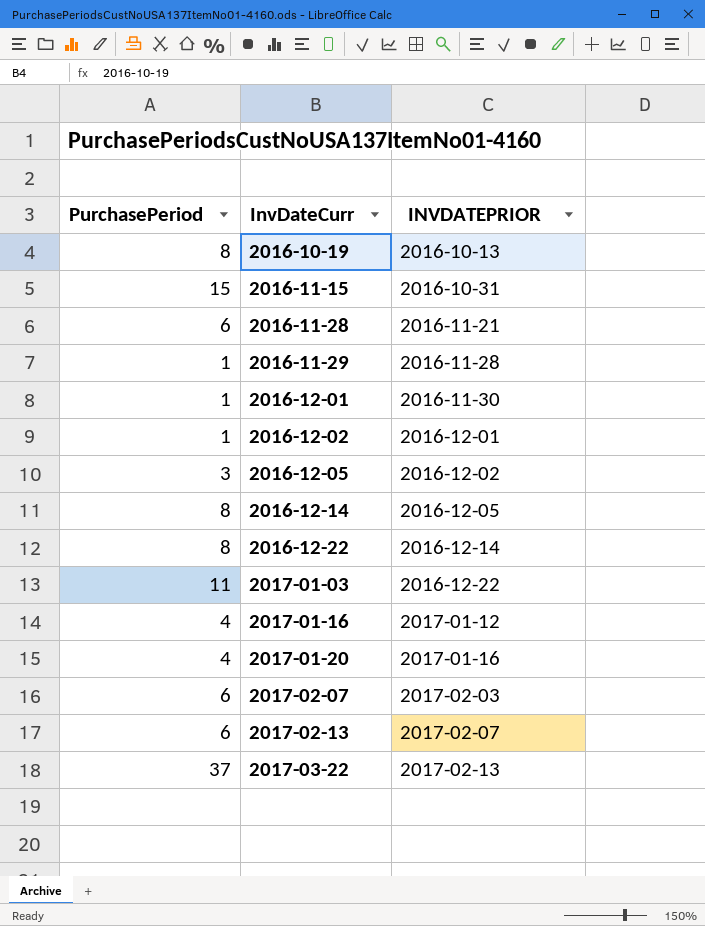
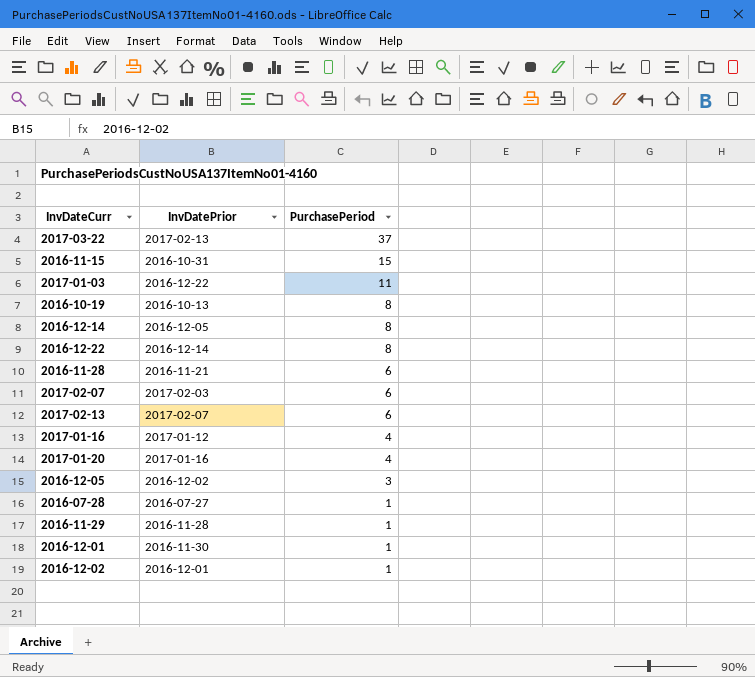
row order: InvDateCurr ascending -> PurchasePeriod descending
column name: INVDATEPRIOR -> InvDatePrior
column PurchasePeriod | position: 1 -> 3
row 2016-07-28: none -> 2016-07-27 | 1

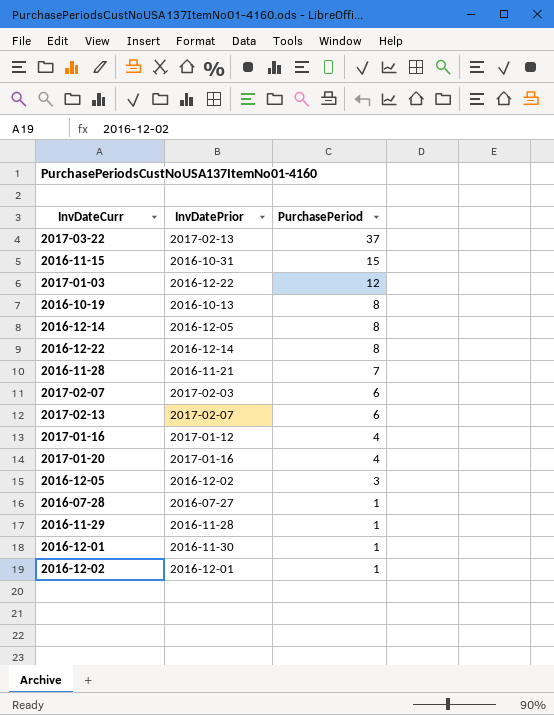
2017-01-03 | PurchasePeriod: 11 -> 12
2016-11-28 | PurchasePeriod: 6 -> 7

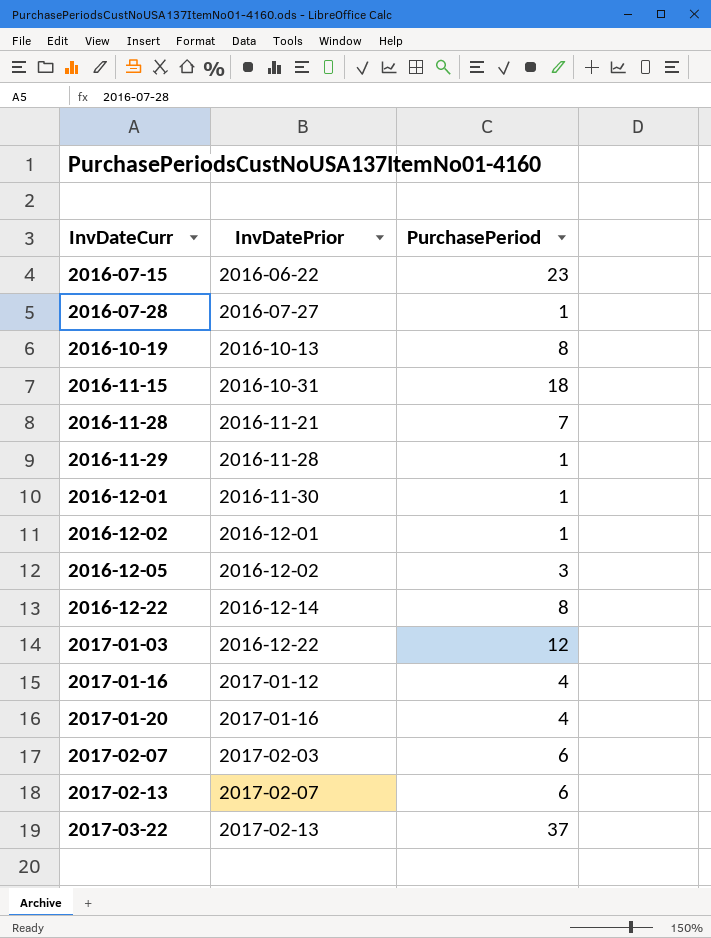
row order: PurchasePeriod descending -> InvDateCurr ascending
row 2016-12-14: 2016-12-05 | 8 -> none
row 2016-07-15: none -> 2016-06-22 | 23
2016-11-15 | PurchasePeriod: 15 -> 18

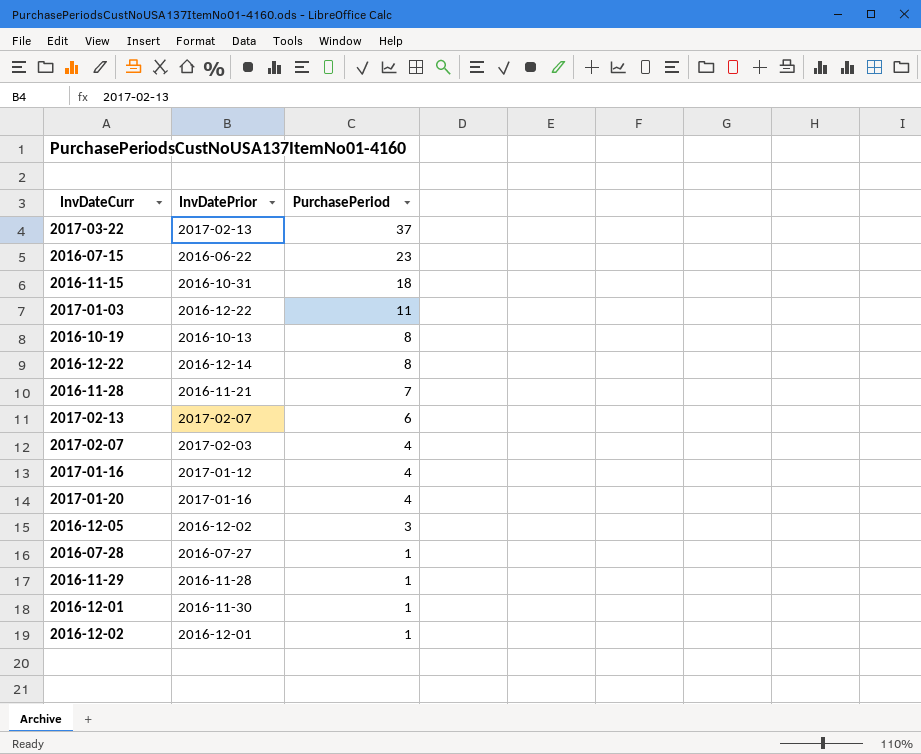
row order: InvDateCurr ascending -> PurchasePeriod descending
2017-01-03 | PurchasePeriod: 12 -> 11
2017-02-07 | PurchasePeriod: 6 -> 4

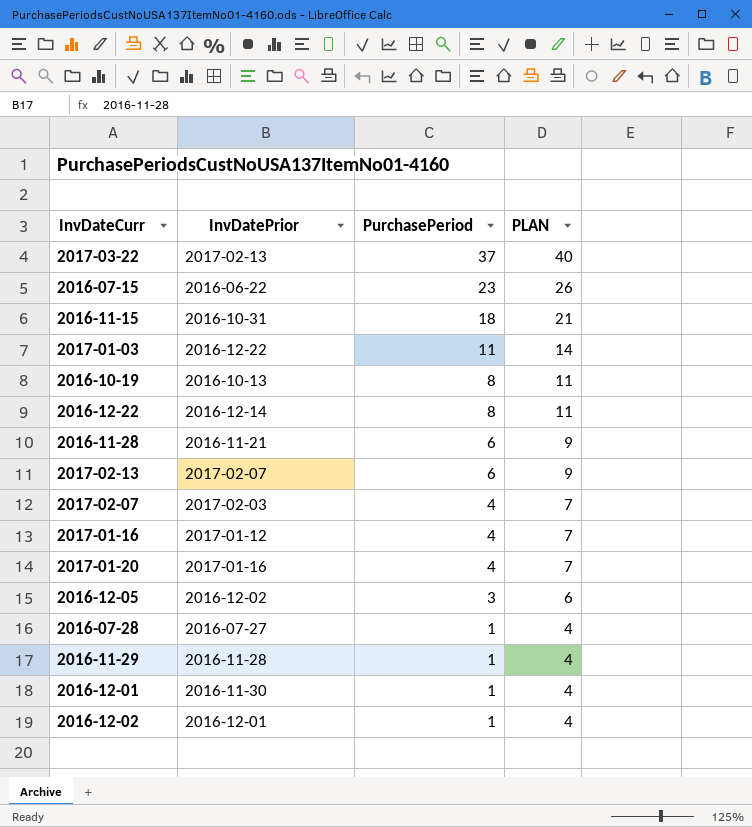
column PLAN | formula: none -> [PurchasePeriod] + 3
2016-11-28 | PurchasePeriod: 7 -> 6

